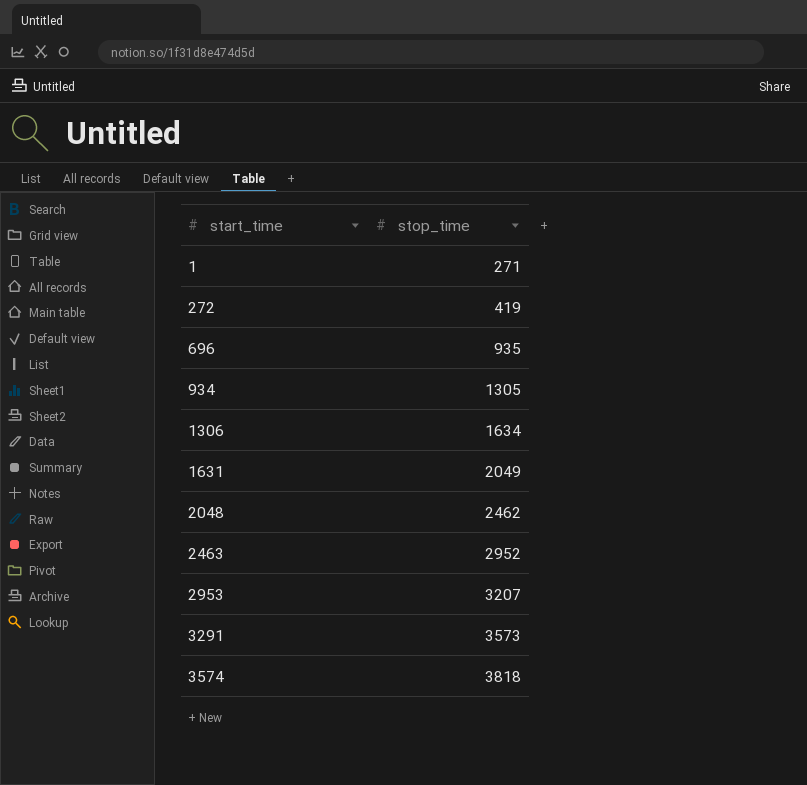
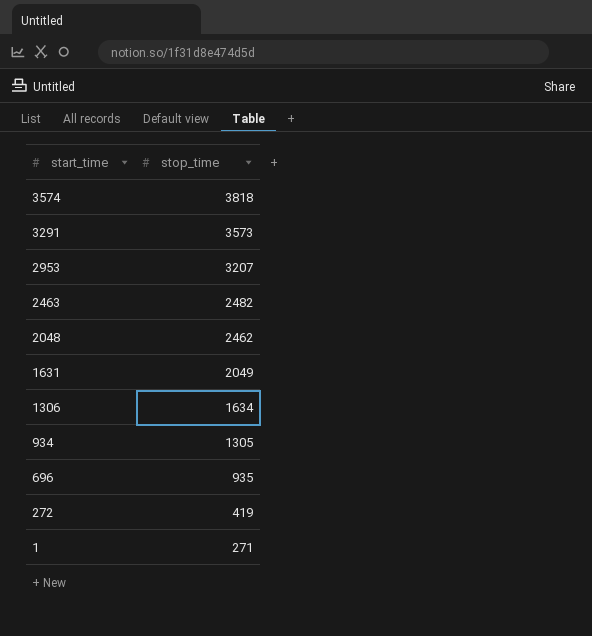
row order: start_time ascending -> start_time descending
2463 | stop_time: 2952 -> 2482

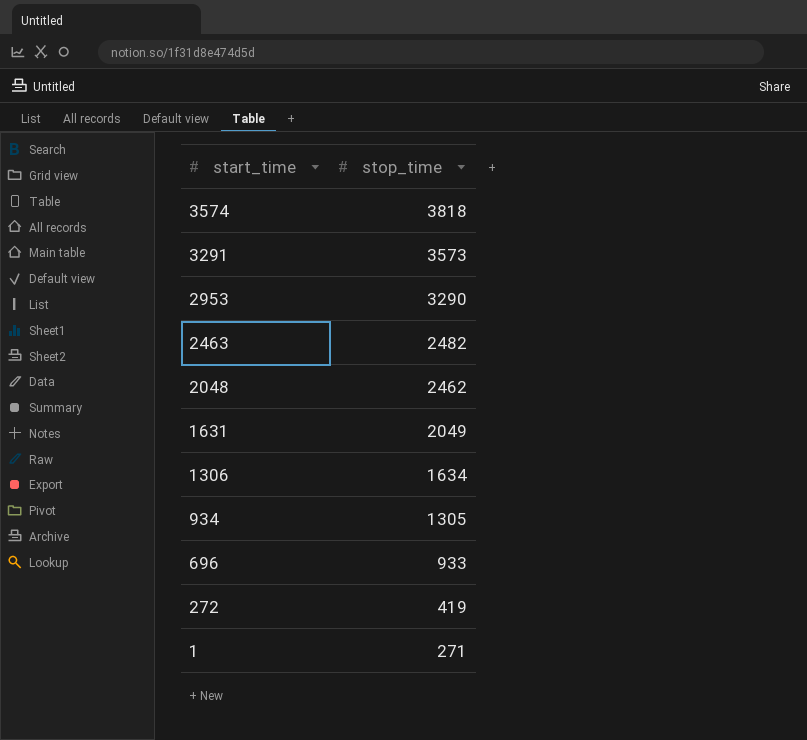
2953 | stop_time: 3207 -> 3290
696 | stop_time: 935 -> 933

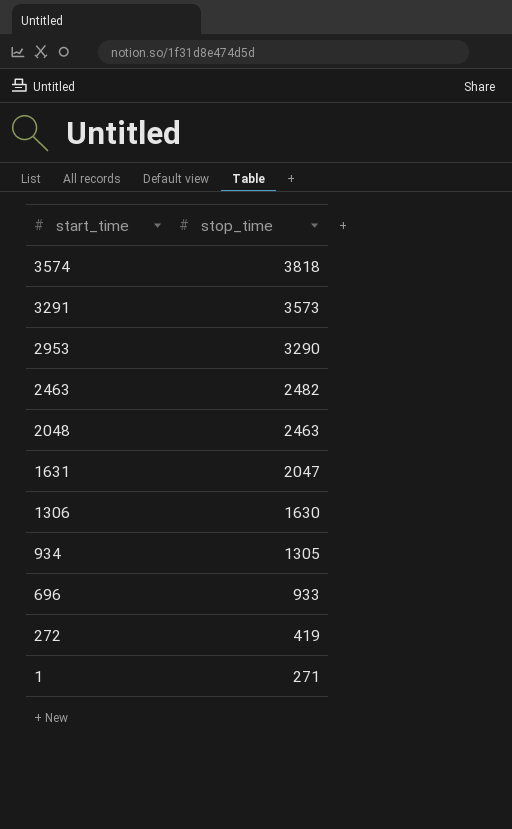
2048 | stop_time: 2462 -> 2463
1631 | stop_time: 2049 -> 2047
1306 | stop_time: 1634 -> 1630

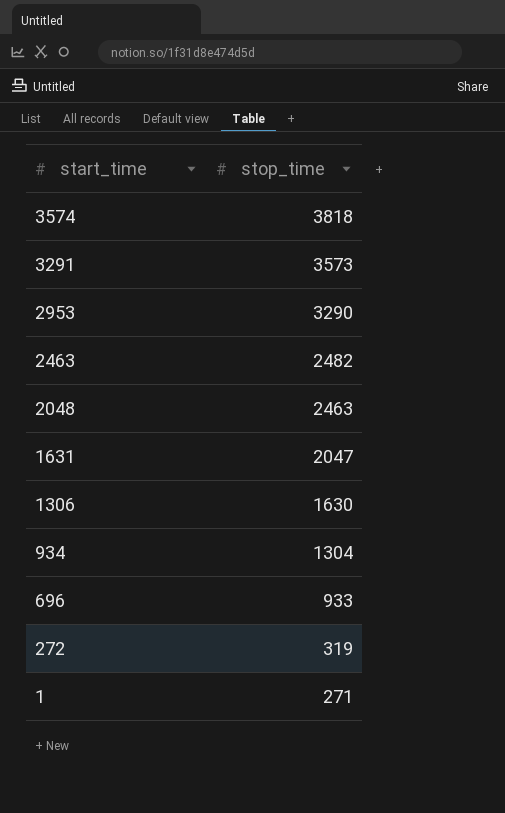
934 | stop_time: 1305 -> 1304
272 | stop_time: 419 -> 319

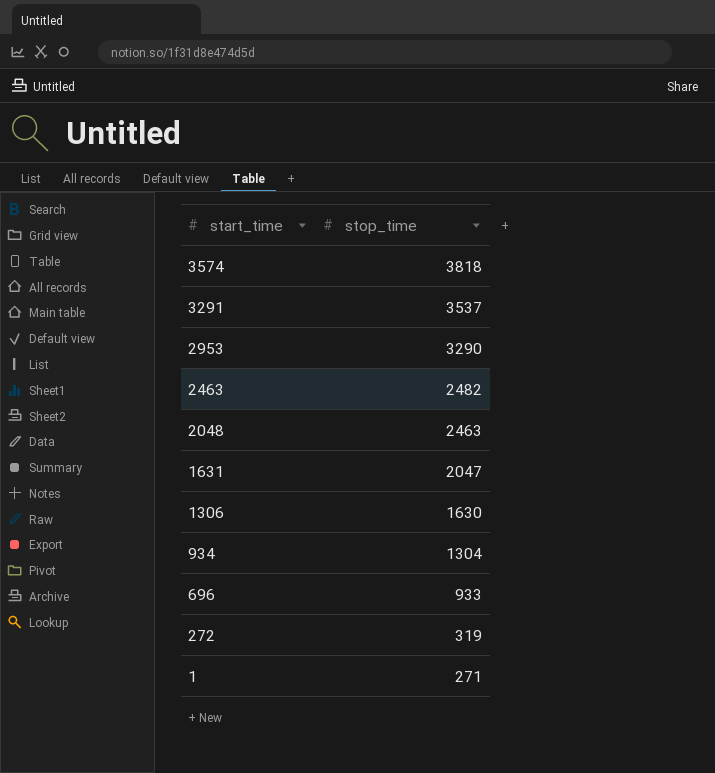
3291 | stop_time: 3573 -> 3537

